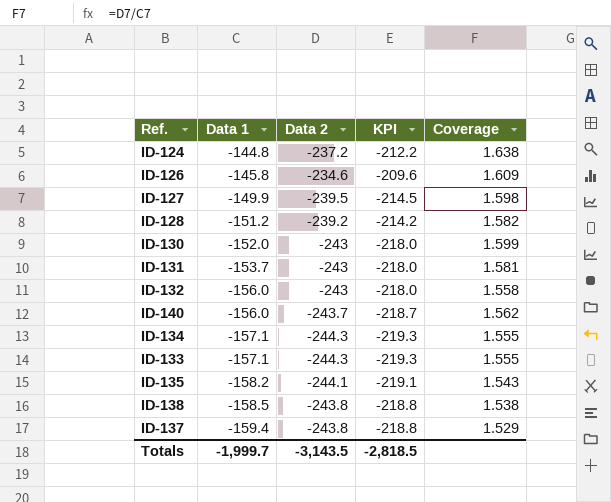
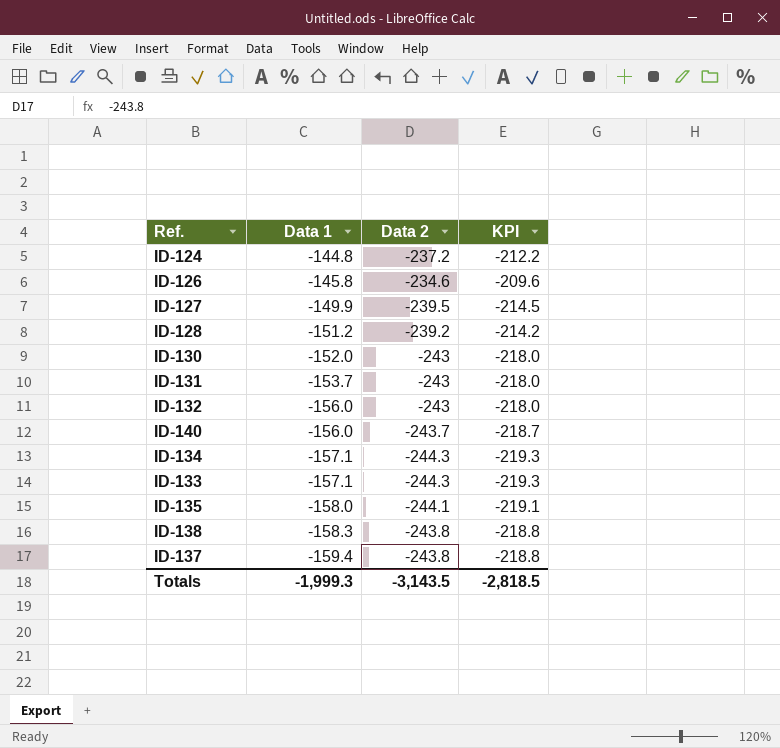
column Coverage | formula: [Data 2] / [Data 1] -> none
ID-135 | Data 1: -158.2 -> -158.0
ID-138 | Data 1: -158.5 -> -158.3
Totals | Data 1: -1,999.7 -> -1,999.3

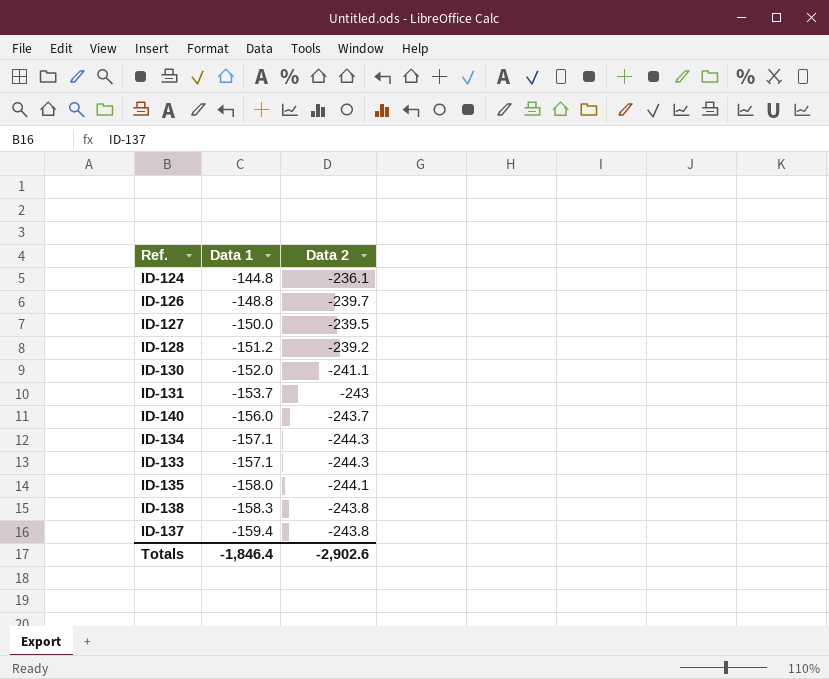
column KPI | formula: [Data 2] + 25 -> none
row ID-132: -156.0 | -243 | -218.0 -> none
ID-124 | Data 2: -237.2 -> -236.1
ID-126 | Data 1: -145.8 -> -148.8
ID-126 | Data 2: -234.6 -> -239.7
ID-127 | Data 1: -149.9 -> -150.0
ID-130 | Data 2: -243 -> -241.1
Totals | Data 1: -1,999.3 -> -1,846.4
Totals | Data 2: -3,143.5 -> -2,902.6

